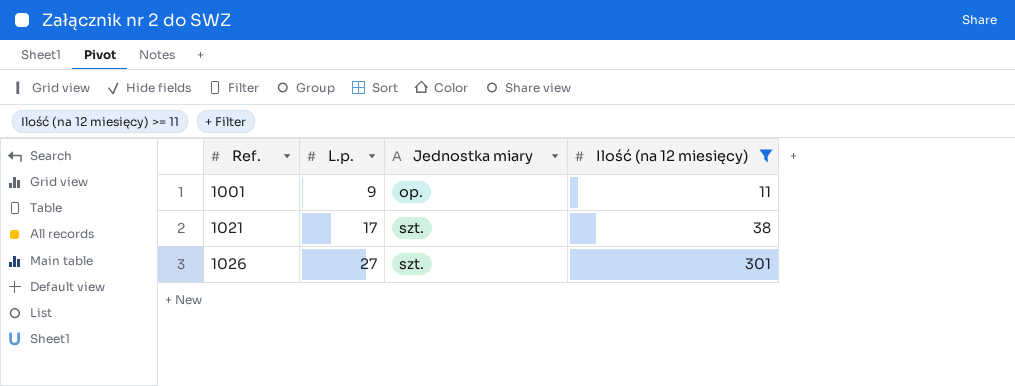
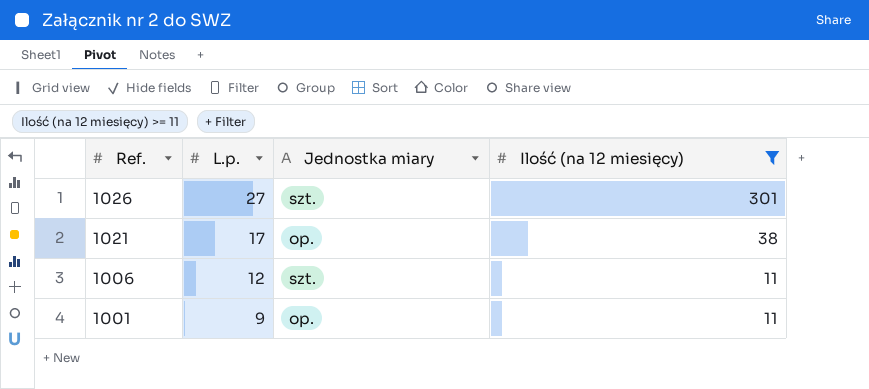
row order: Ref. ascending -> Ref. descending
1021 | Jednostka miary: szt. -> op.
row 1006: none -> 12 | szt. | 11

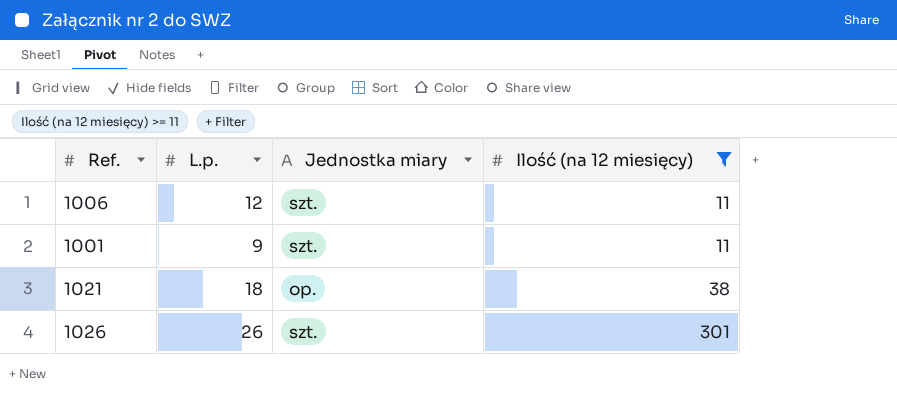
row order: Ref. descending -> Ilość (na 12 miesięcy) ascending
1001 | Jednostka miary: op. -> szt.
1021 | L.p.: 17 -> 18
1026 | L.p.: 27 -> 26

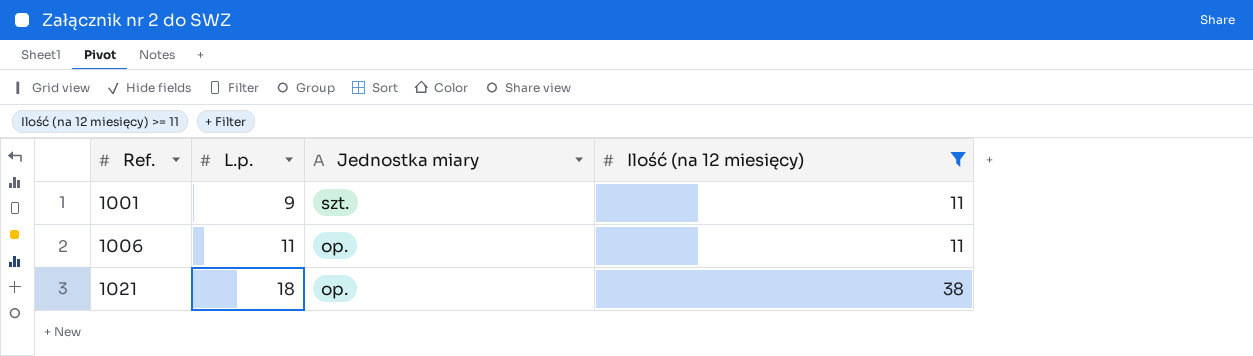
row order: Ilość (na 12 miesięcy) ascending -> Ref. ascending
row 1026: 26 | szt. | 301 -> none
1006 | L.p.: 12 -> 11
1006 | Jednostka miary: szt. -> op.

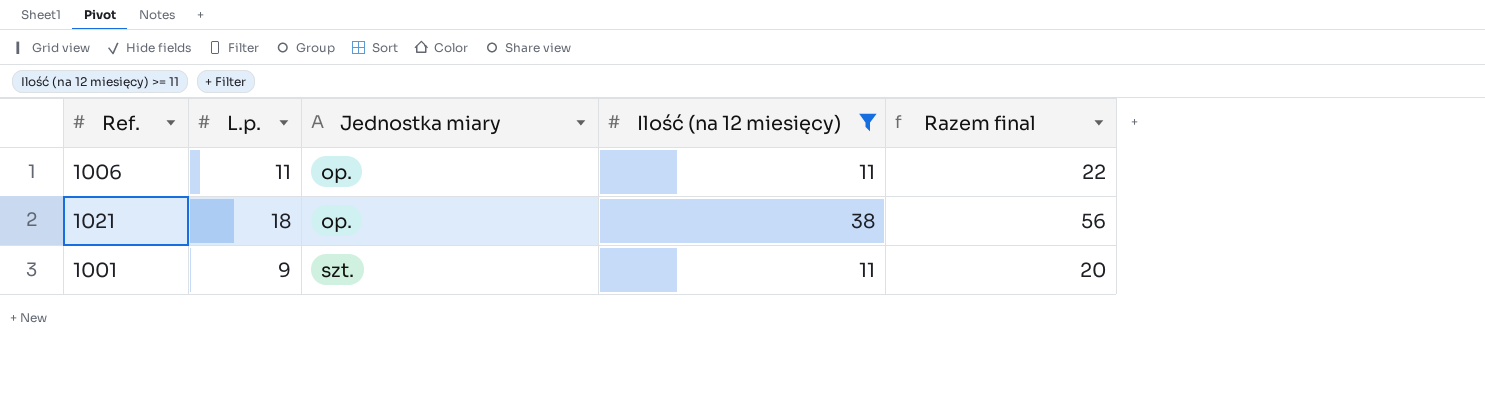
row order: Ref. ascending -> Jednostka miary ascending
column Razem final | formula: none -> [L.p.] + [Ilość (na 12 miesięcy)]

